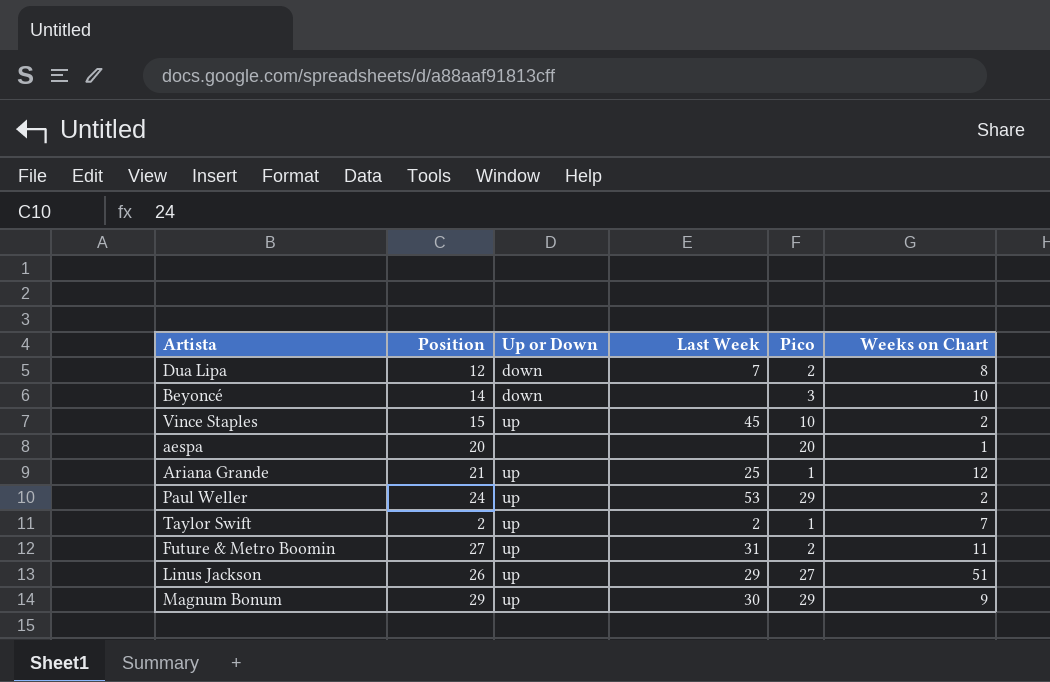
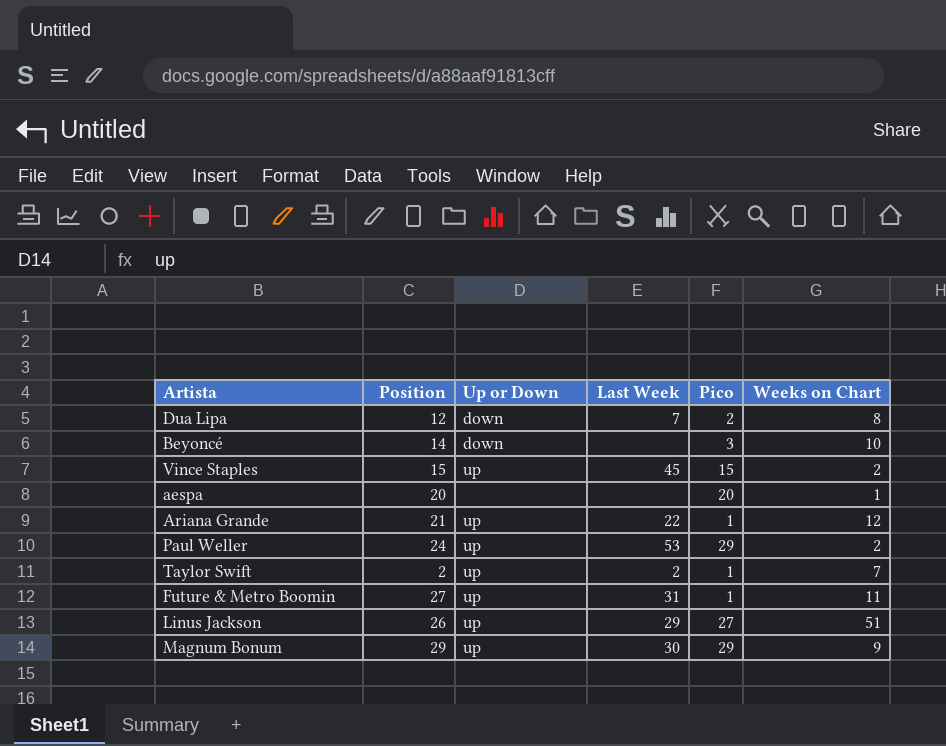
Vince Staples | Pico: 10 -> 15
Ariana Grande | Last Week: 25 -> 22
Future & Metro Boomin | Pico: 2 -> 1

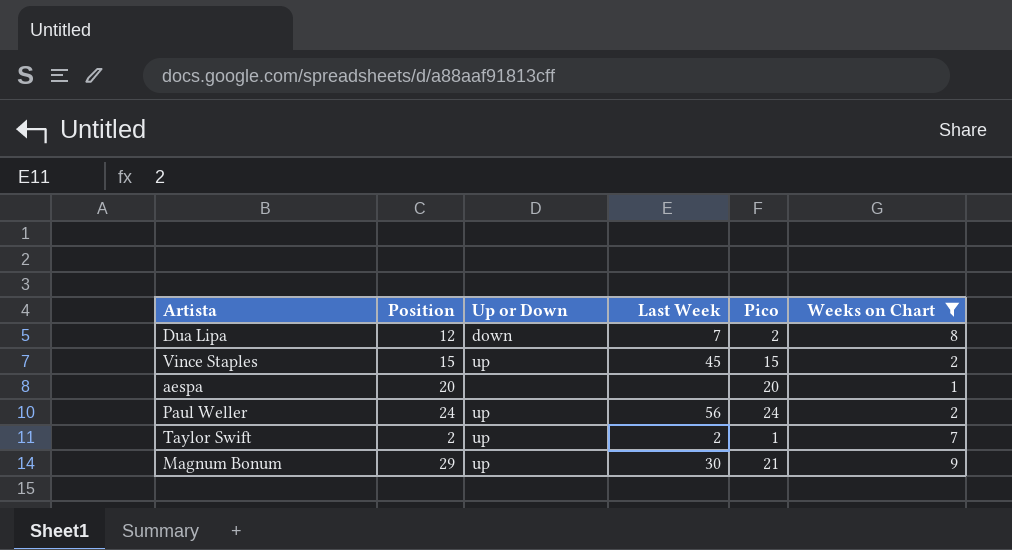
filter: none -> Weeks on Chart <= 9
Paul Weller | Last Week: 53 -> 56
Paul Weller | Pico: 29 -> 24
Magnum Bonum | Pico: 29 -> 21

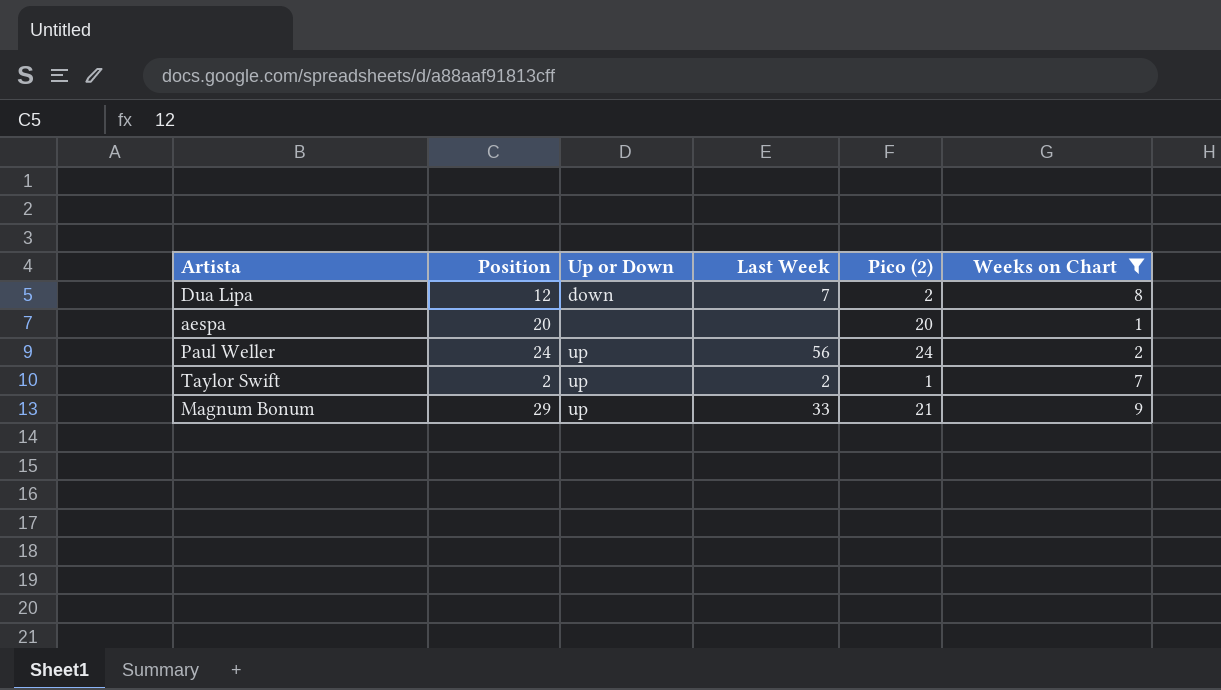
column name: Pico -> Pico (2)
row Vince Staples: 15 | up | 45 | 15 | 2 -> none
Magnum Bonum | Last Week: 30 -> 33

